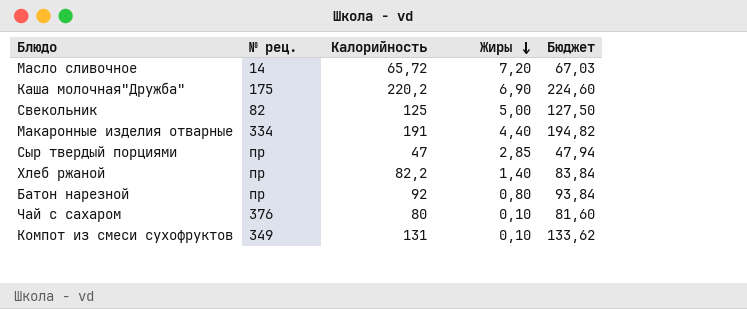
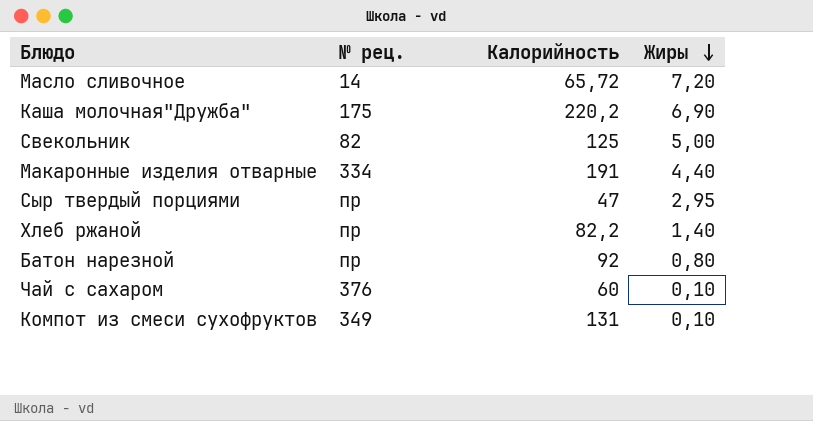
column Бюджет | formula: [Калорийность] * 1,02 -> none
Сыр твердый порциями | Жиры: 2,85 -> 2,95
Чай с сахаром | Калорийность: 80 -> 60

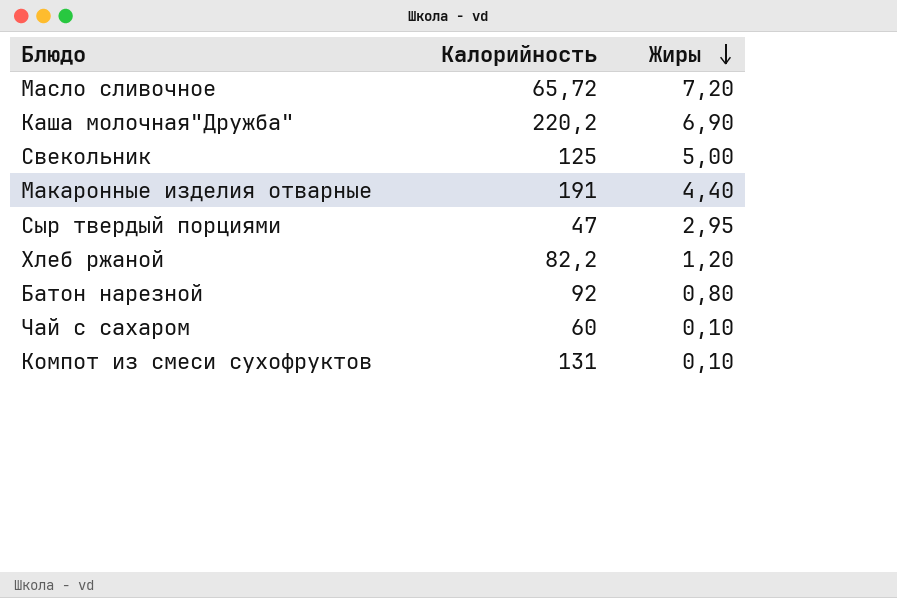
column № рец. | position: 2 -> none
Хлеб ржаной | Жиры: 1,40 -> 1,20

